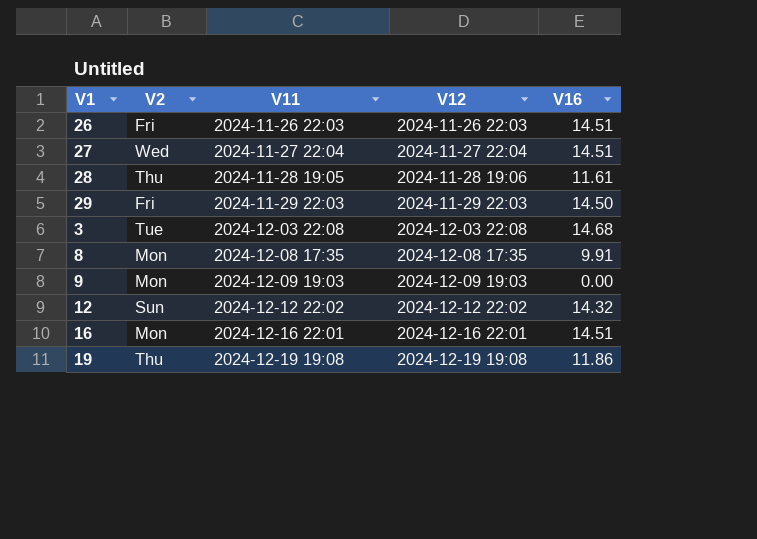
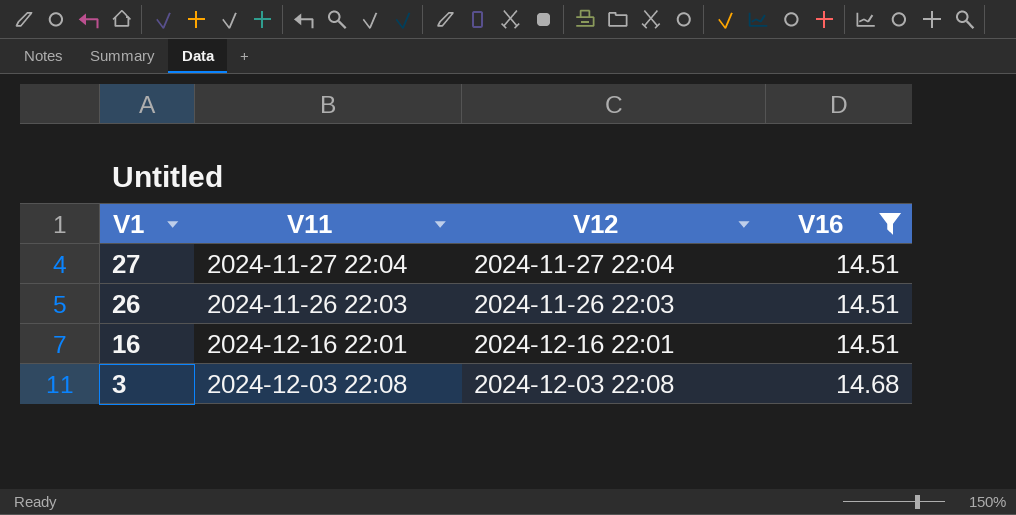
filter: none -> V16 >= 14.51
row order: V11 ascending -> V1 descending
column V2 | position: 2 -> none

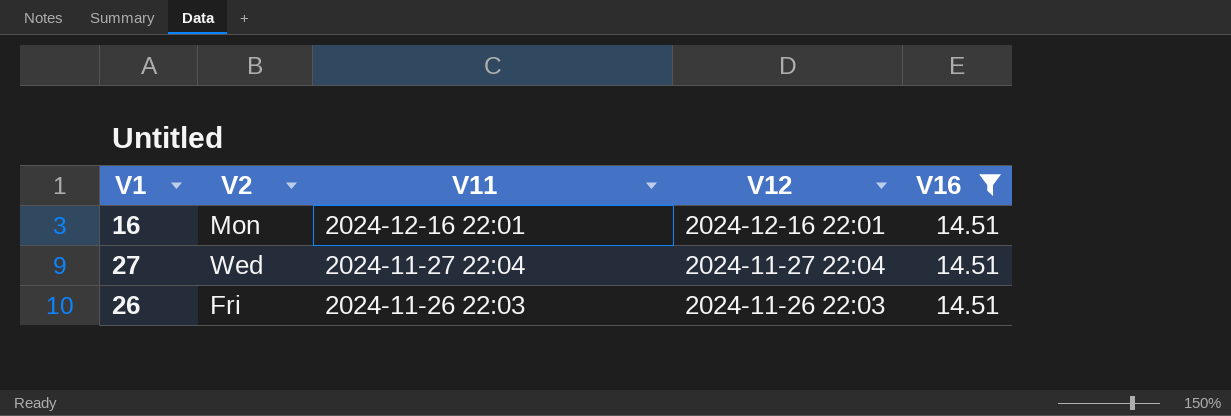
row order: V1 descending -> V11 descending
column V2 | position: none -> 2
row 3: 2024-12-03 22:08 | 2024-12-03 22:08 | 14.68 -> none

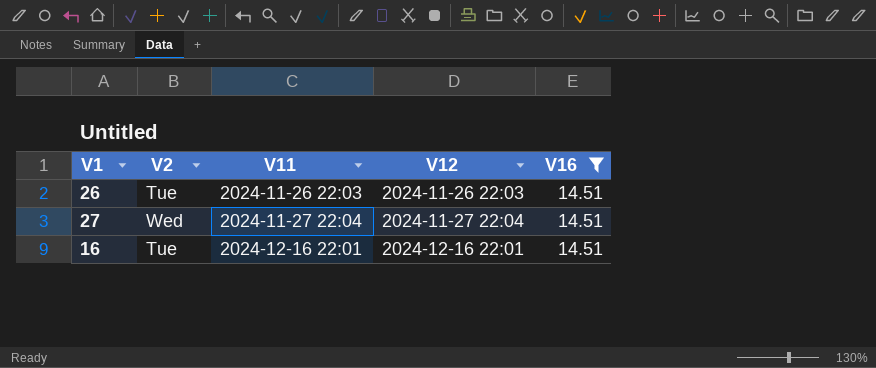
row order: V11 descending -> V11 ascending
26 | V2: Fri -> Tue
16 | V2: Mon -> Tue

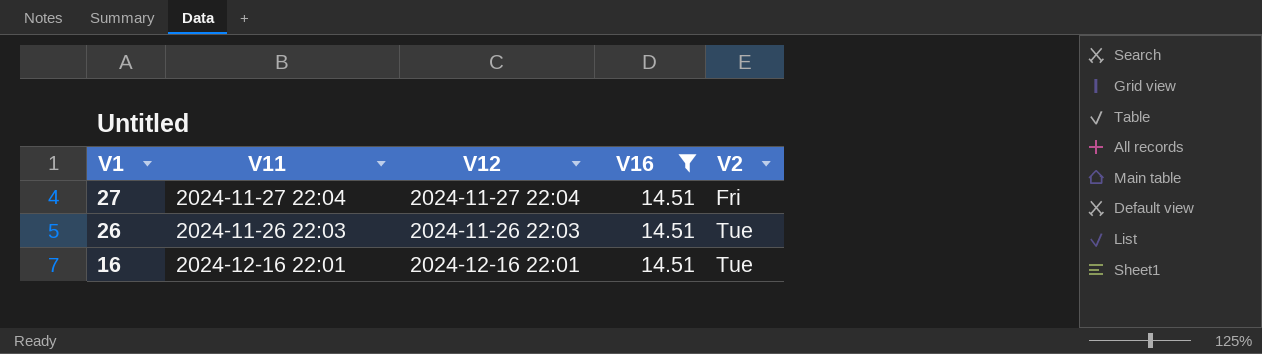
row order: V11 ascending -> V1 descending
column V2 | position: 2 -> 5
27 | V2: Wed -> Fri

